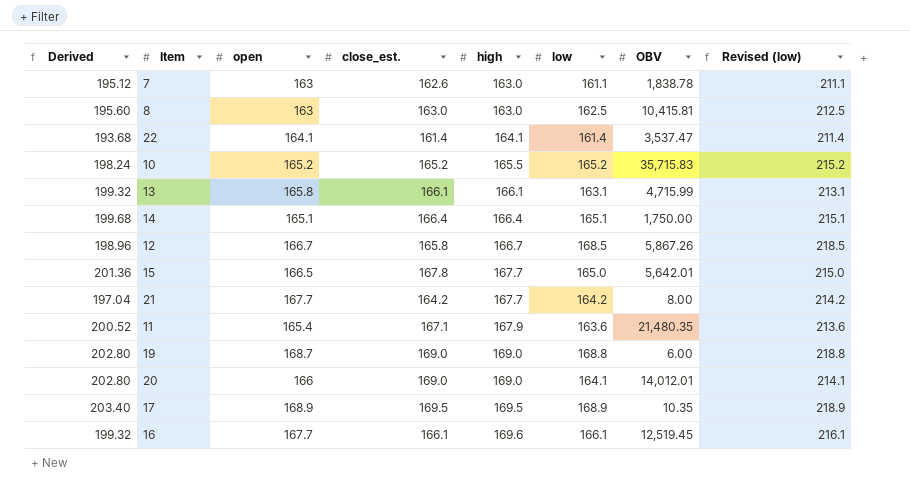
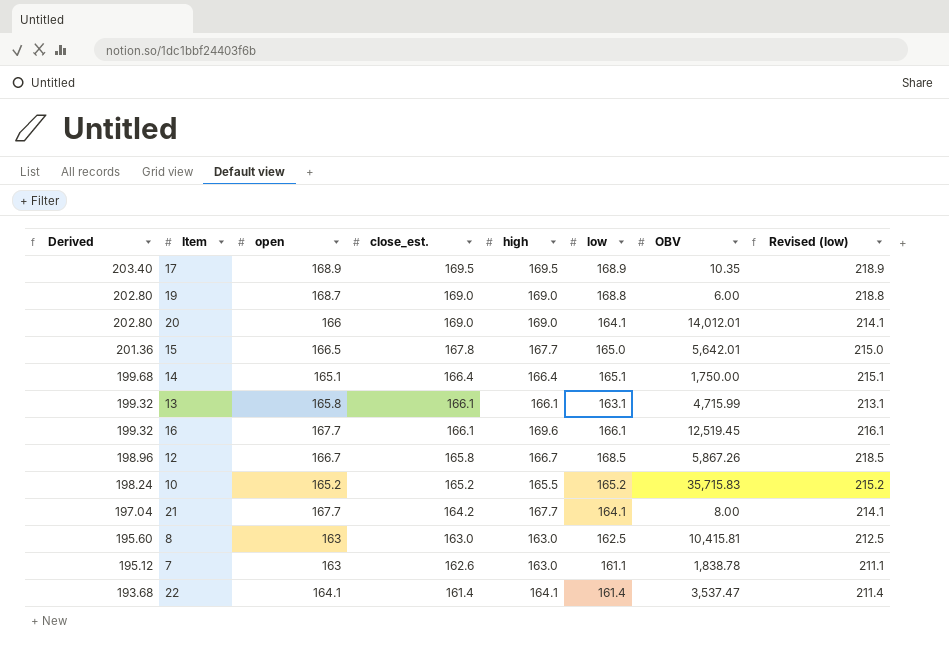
row order: high ascending -> Derived descending
row 11: 200.52 | 165.4 | 167.1 | 167.9 | 163.6 | 21,480.35 | 213.6 -> none
21 | low: 164.2 -> 164.1
21 | Revised (low): 214.2 -> 214.1

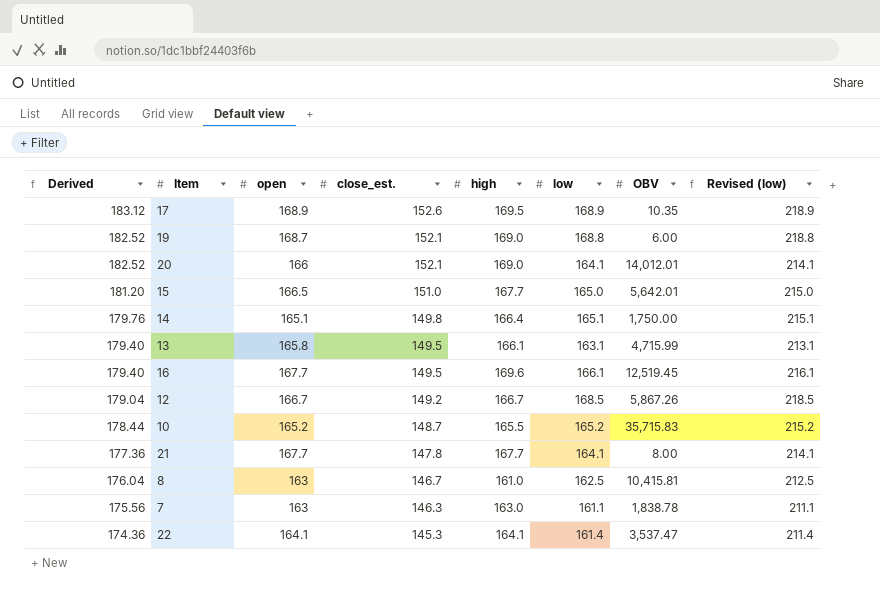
17 | Derived: 203.40 -> 183.12
17 | close_est.: 169.5 -> 152.6
19 | Derived: 202.80 -> 182.52
19 | close_est.: 169.0 -> 152.1
20 | Derived: 202.80 -> 182.52
20 | close_est.: 169.0 -> 152.1
15 | Derived: 201.36 -> 181.20
15 | close_est.: 167.8 -> 151.0
14 | Derived: 199.68 -> 179.76
14 | close_est.: 166.4 -> 149.8
13 | Derived: 199.32 -> 179.40
13 | close_est.: 166.1 -> 149.5
16 | Derived: 199.32 -> 179.40
16 | close_est.: 166.1 -> 149.5
12 | Derived: 198.96 -> 179.04
12 | close_est.: 165.8 -> 149.2
10 | Derived: 198.24 -> 178.44
10 | close_est.: 165.2 -> 148.7
21 | Derived: 197.04 -> 177.36
21 | close_est.: 164.2 -> 147.8
8 | Derived: 195.60 -> 176.04
8 | close_est.: 163.0 -> 146.7
8 | high: 163.0 -> 161.0
7 | Derived: 195.12 -> 175.56
7 | close_est.: 162.6 -> 146.3
22 | Derived: 193.68 -> 174.36
22 | close_est.: 161.4 -> 145.3

